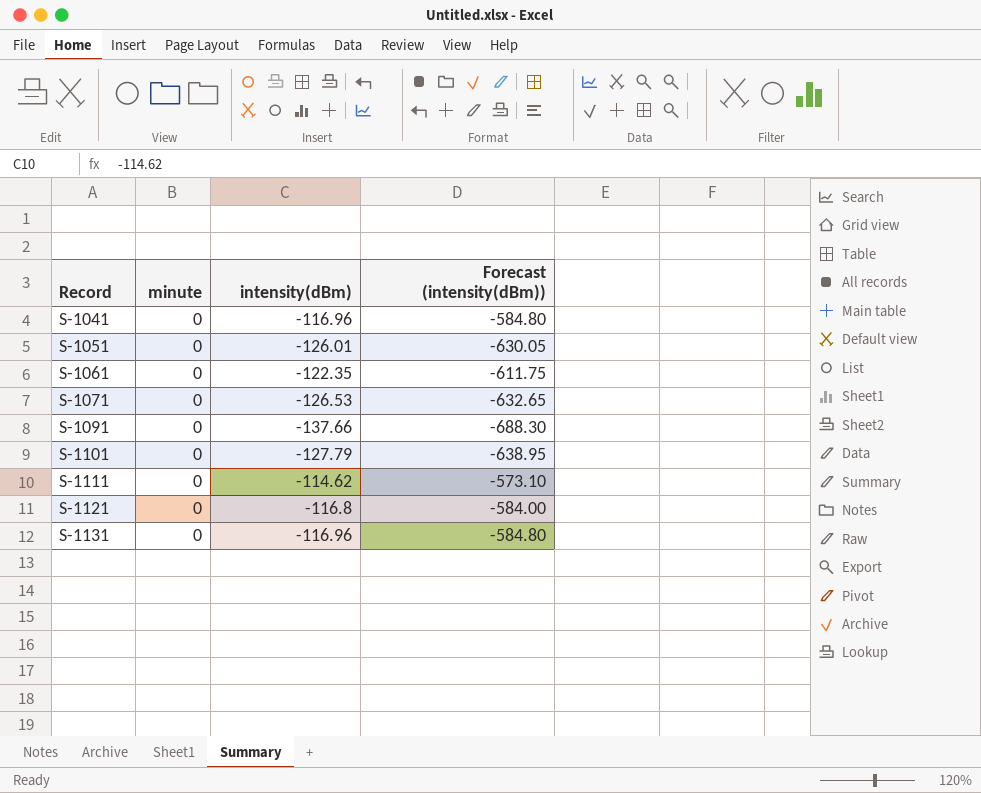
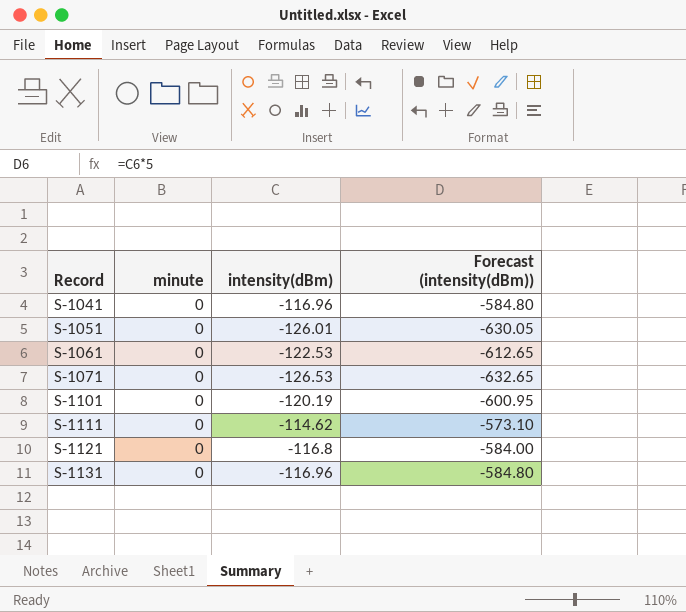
row S-1091: 0 | -137.66 | -688.30 -> none
S-1061 | intensity(dBm): -122.35 -> -122.53
S-1061 | Forecast (intensity(dBm)): -611.75 -> -612.65
S-1101 | intensity(dBm): -127.79 -> -120.19
S-1101 | Forecast (intensity(dBm)): -638.95 -> -600.95

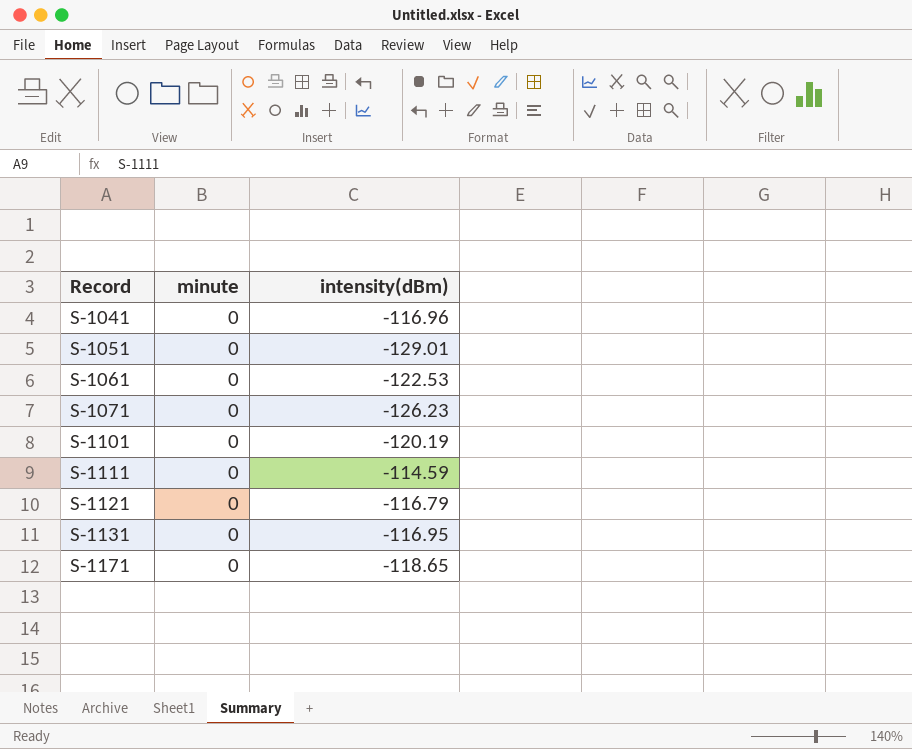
column Forecast (intensity(dBm)) | formula: [intensity(dBm)] * 5 -> none
S-1051 | intensity(dBm): -126.01 -> -129.01
S-1071 | intensity(dBm): -126.53 -> -126.23
S-1111 | intensity(dBm): -114.62 -> -114.59
S-1121 | intensity(dBm): -116.8 -> -116.79
S-1131 | intensity(dBm): -116.96 -> -116.95
row S-1171: none -> 0 | -118.65

